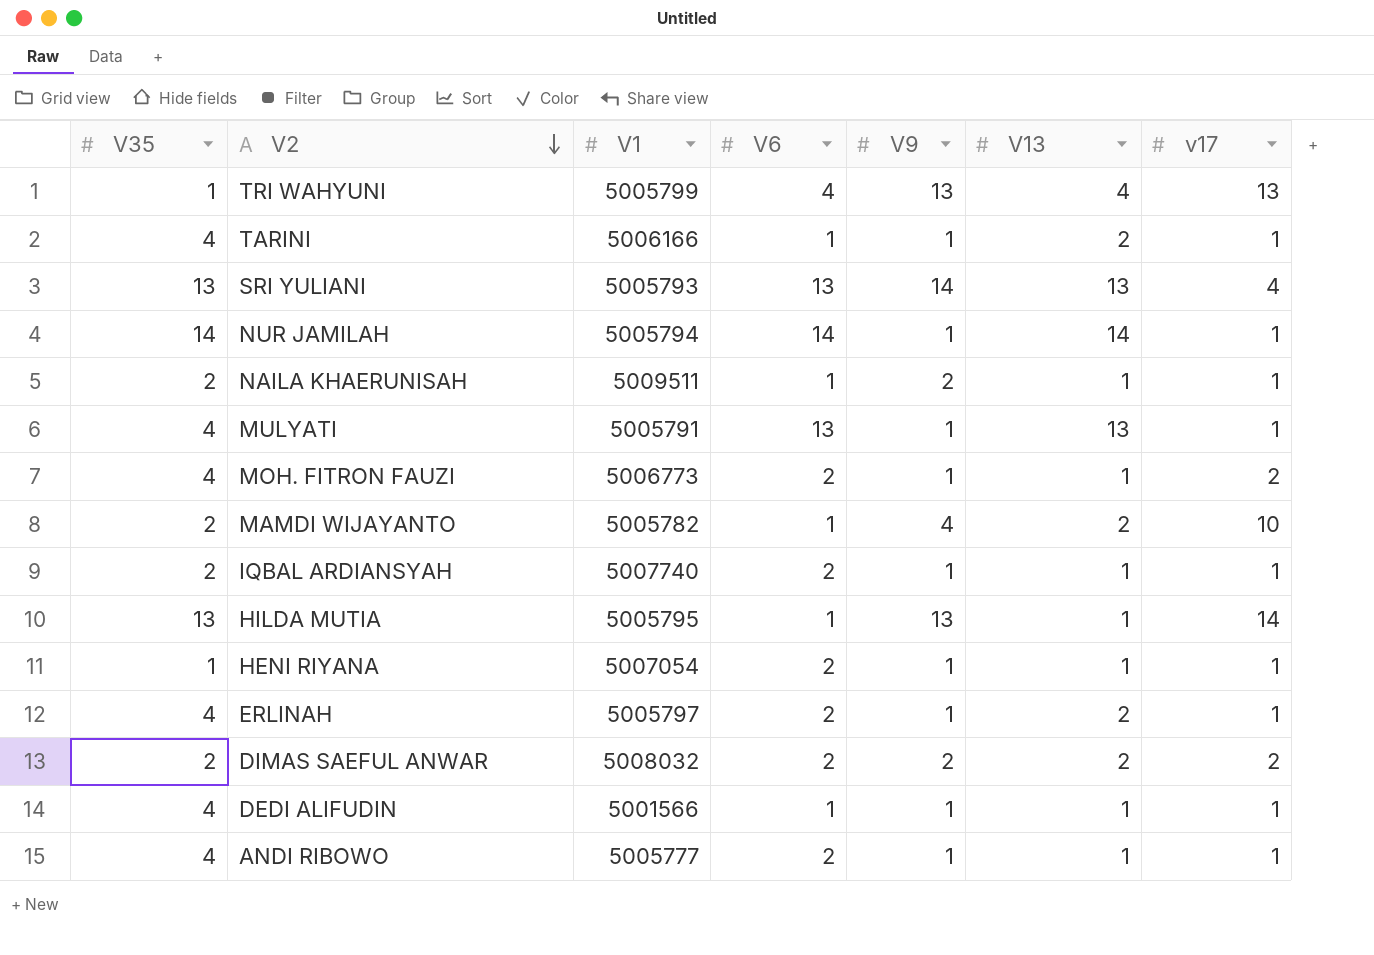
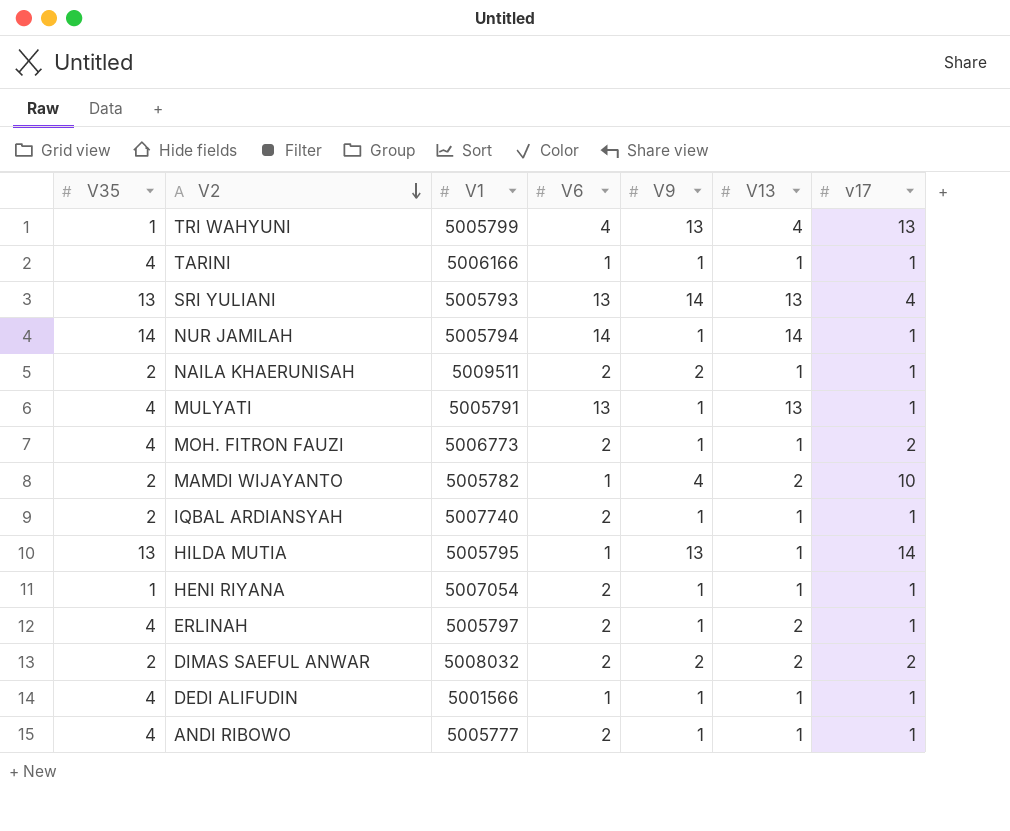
TARINI | V13: 2 -> 1
NAILA KHAERUNISAH | V6: 1 -> 2

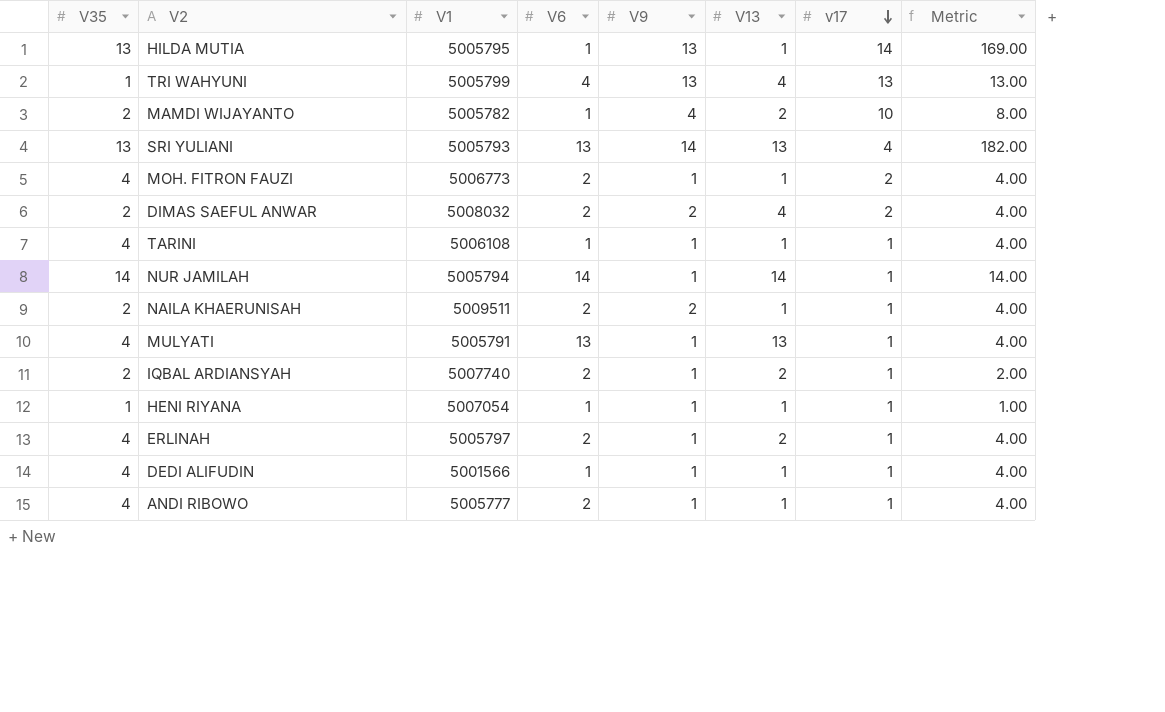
row order: V2 descending -> v17 descending
column Metric | formula: none -> [V35] * [V9]
DIMAS SAEFUL ANWAR | V13: 2 -> 4
TARINI | V1: 5006166 -> 5006108
IQBAL ARDIANSYAH | V13: 1 -> 2
HENI RIYANA | V6: 2 -> 1

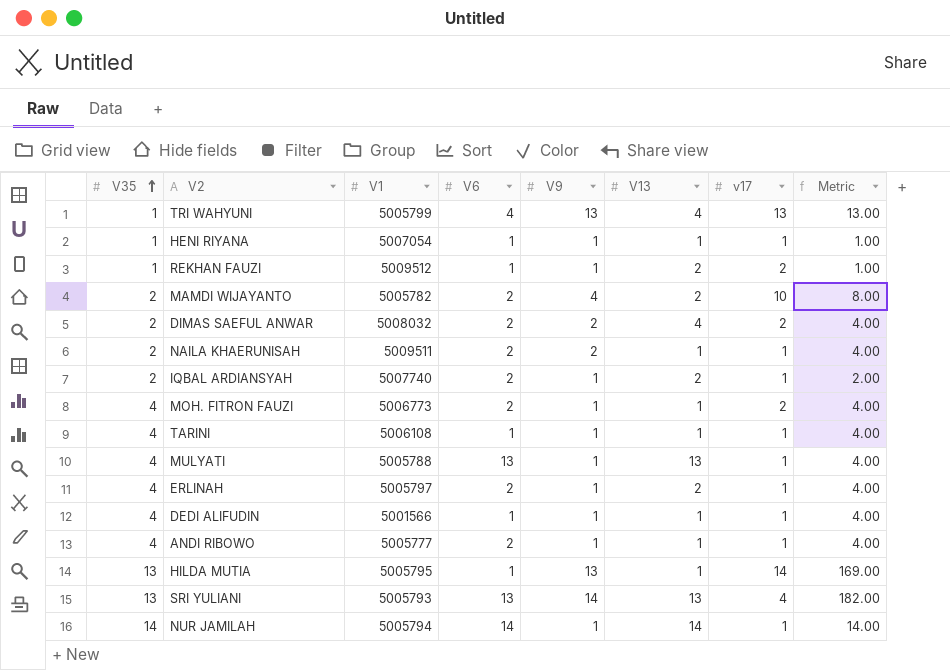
row order: v17 descending -> V35 ascending
row REKHAN FAUZI: none -> 1 | 5009512 | 1 | 1 | 2 | 2 | 1.00
MAMDI WIJAYANTO | V6: 1 -> 2
MULYATI | V1: 5005791 -> 5005788

